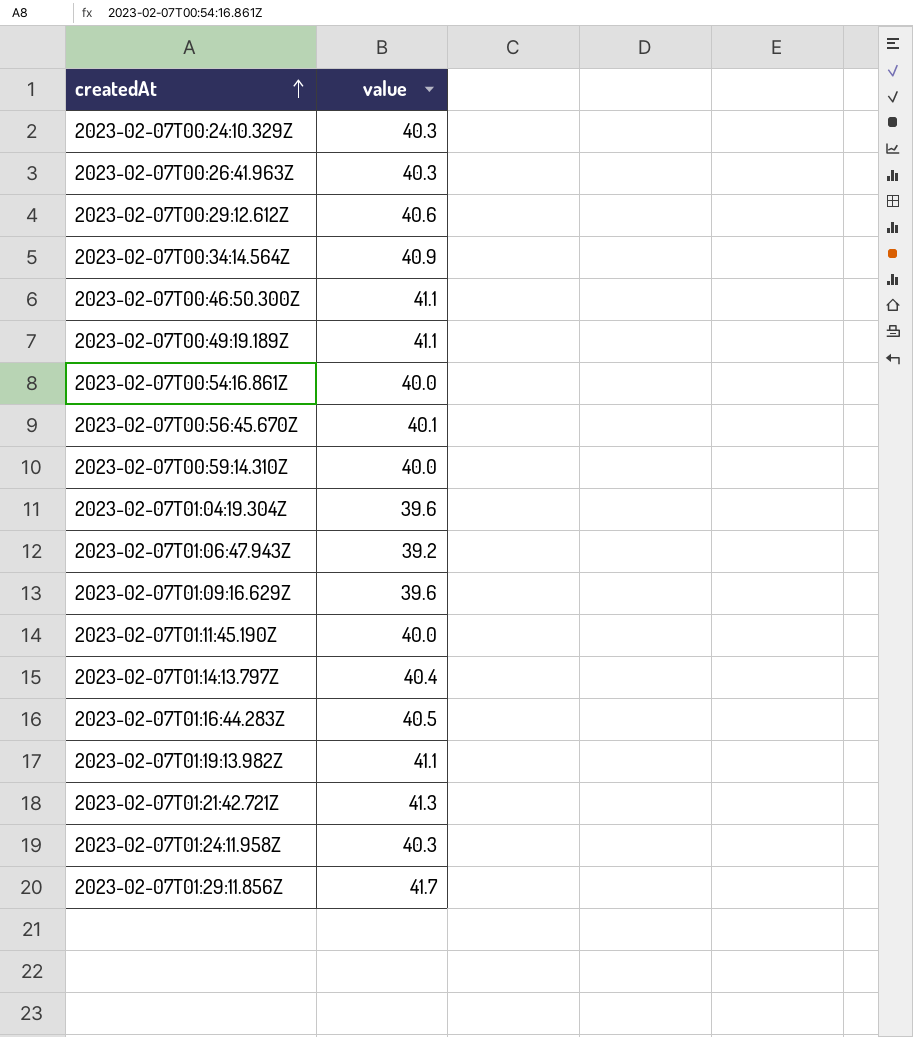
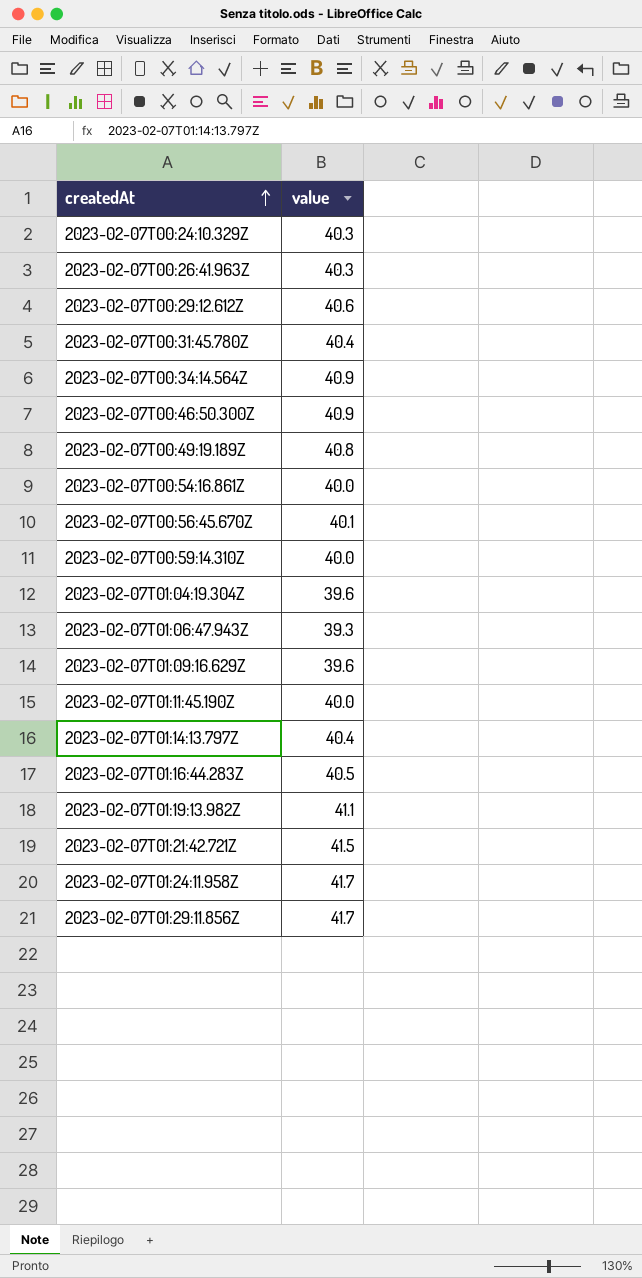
row 2023-02-07T00:31:45.780Z: none -> 40.4
2023-02-07T00:46:50.300Z | value: 41.1 -> 40.9
2023-02-07T00:49:19.189Z | value: 41.1 -> 40.8
2023-02-07T01:06:47.943Z | value: 39.2 -> 39.3
2023-02-07T01:21:42.721Z | value: 41.3 -> 41.5
2023-02-07T01:24:11.958Z | value: 40.3 -> 41.7

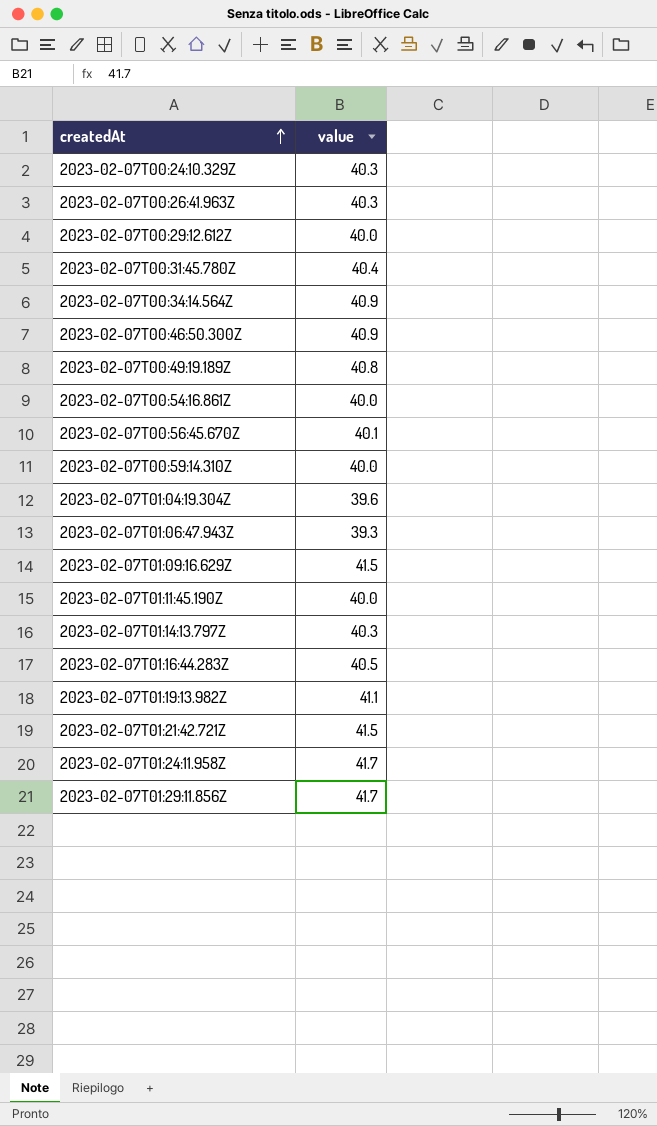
2023-02-07T00:29:12.612Z | value: 40.6 -> 40.0
2023-02-07T01:09:16.629Z | value: 39.6 -> 41.5
2023-02-07T01:14:13.797Z | value: 40.4 -> 40.3

